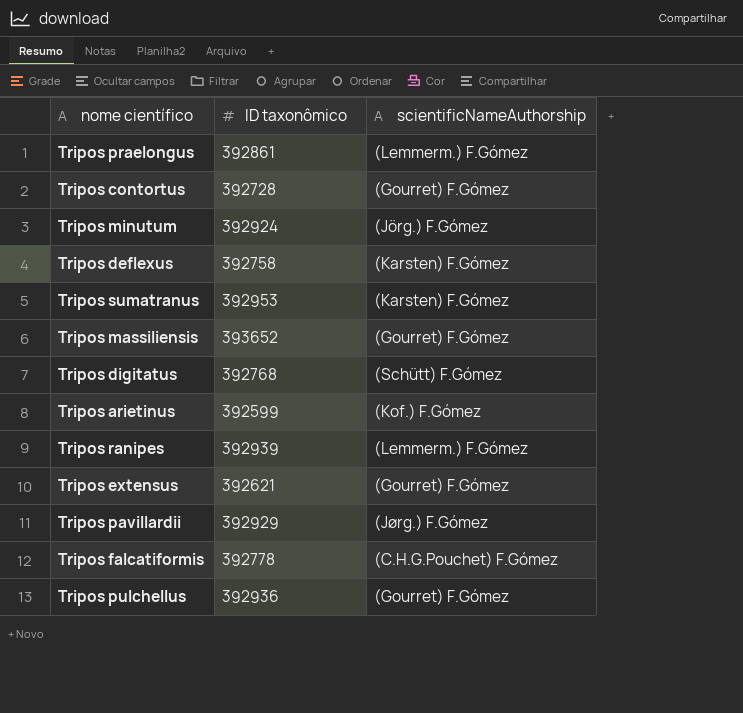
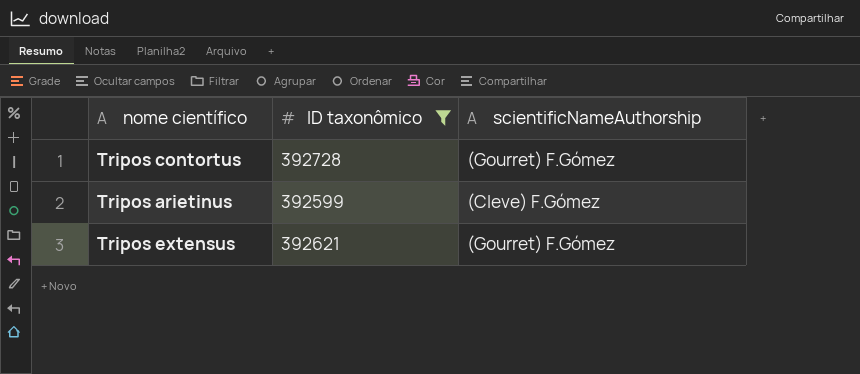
filter: none -> ID taxonômico <= 392728
Tripos arietinus | scientificNameAuthorship: (Kof.) F.Gómez -> (Cleve) F.Gómez

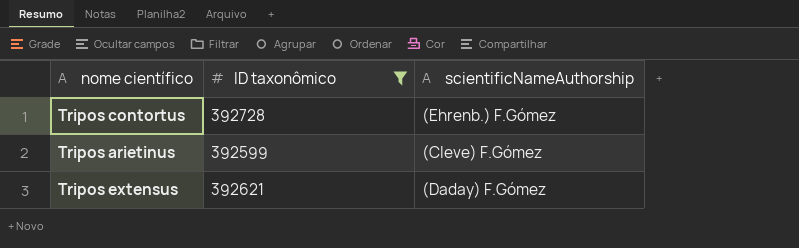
Tripos contortus | scientificNameAuthorship: (Gourret) F.Gómez -> (Ehrenb.) F.Gómez
Tripos extensus | scientificNameAuthorship: (Gourret) F.Gómez -> (Daday) F.Gómez

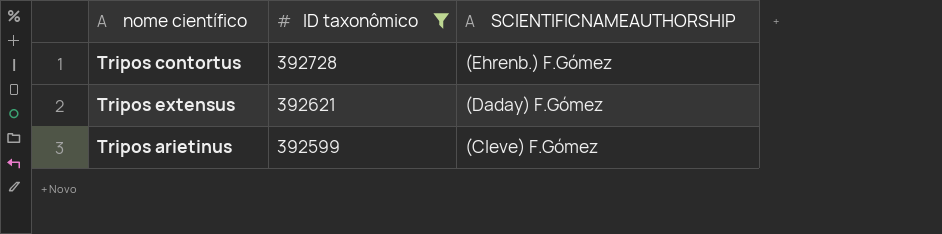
row order: none -> ID taxonômico descending
column name: scientificNameAuthorship -> SCIENTIFICNAMEAUTHORSHIP

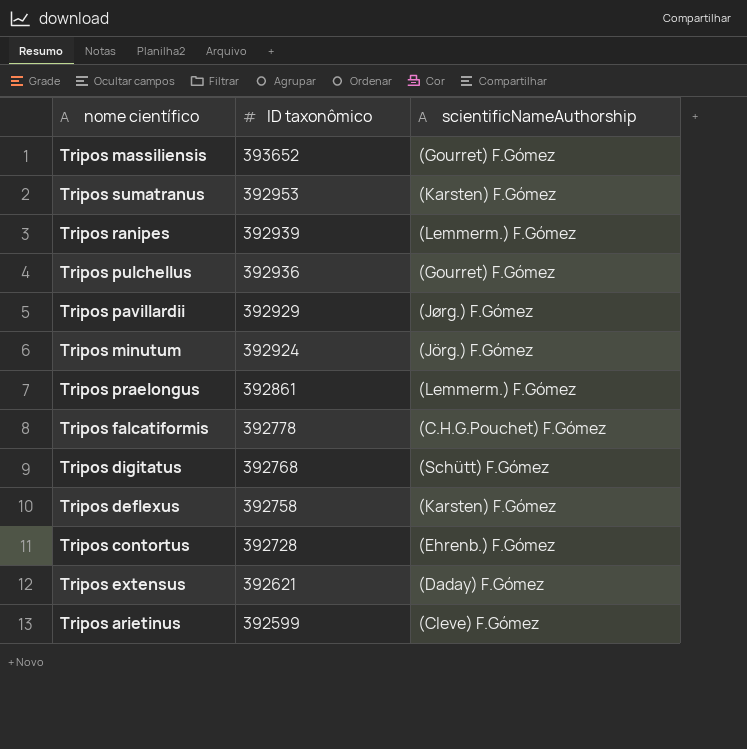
filter: ID taxonômico <= 392728 -> none
column name: SCIENTIFICNAMEAUTHORSHIP -> scientificNameAuthorship

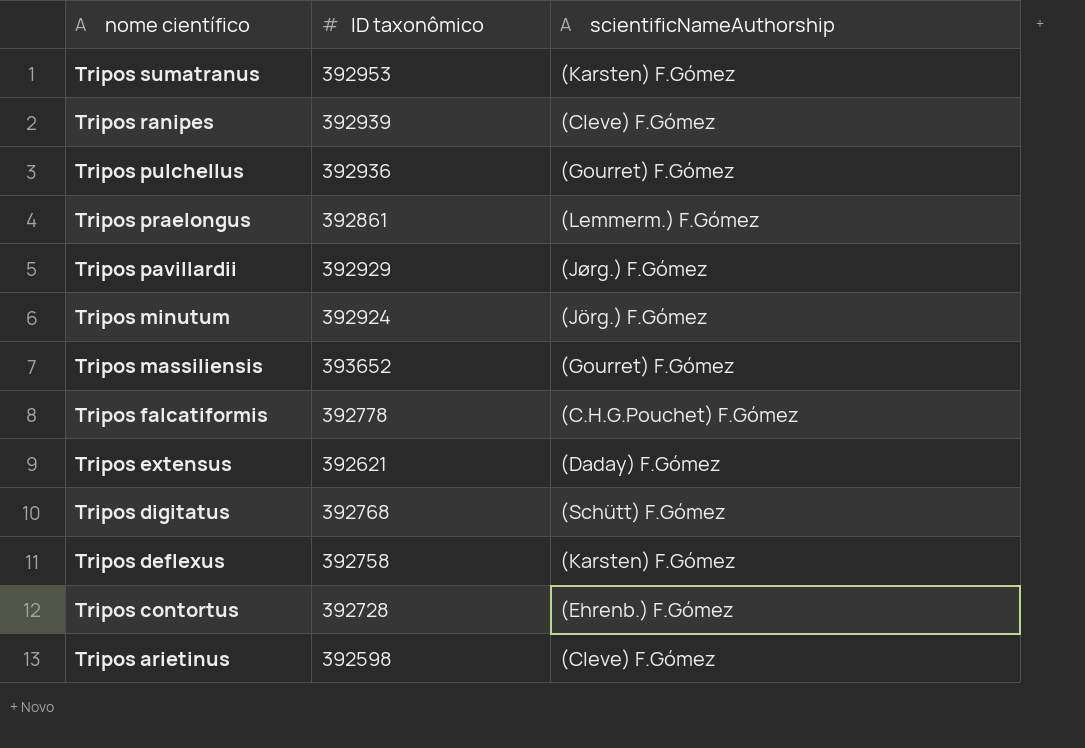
row order: ID taxonômico descending -> nome científico descending
Tripos ranipes | scientificNameAuthorship: (Lemmerm.) F.Gómez -> (Cleve) F.Gómez
Tripos arietinus | ID taxonômico: 392599 -> 392598

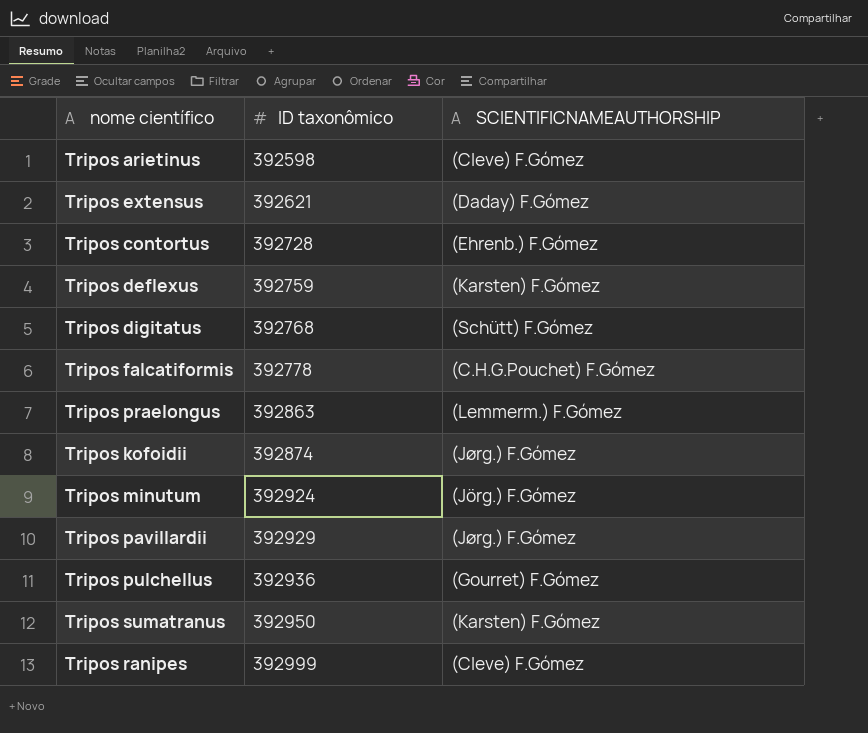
row order: nome científico descending -> ID taxonômico ascending
column name: scientificNameAuthorship -> SCIENTIFICNAMEAUTHORSHIP
row Tripos massiliensis: 393652 | (Gourret) F.Gómez -> none
Tripos deflexus | ID taxonômico: 392758 -> 392759
Tripos praelongus | ID taxonômico: 392861 -> 392863
row Tripos kofoidii: none -> 392874 | (Jørg.) F.Gómez
Tripos sumatranus | ID taxonômico: 392953 -> 392950
Tripos ranipes | ID taxonômico: 392939 -> 392999

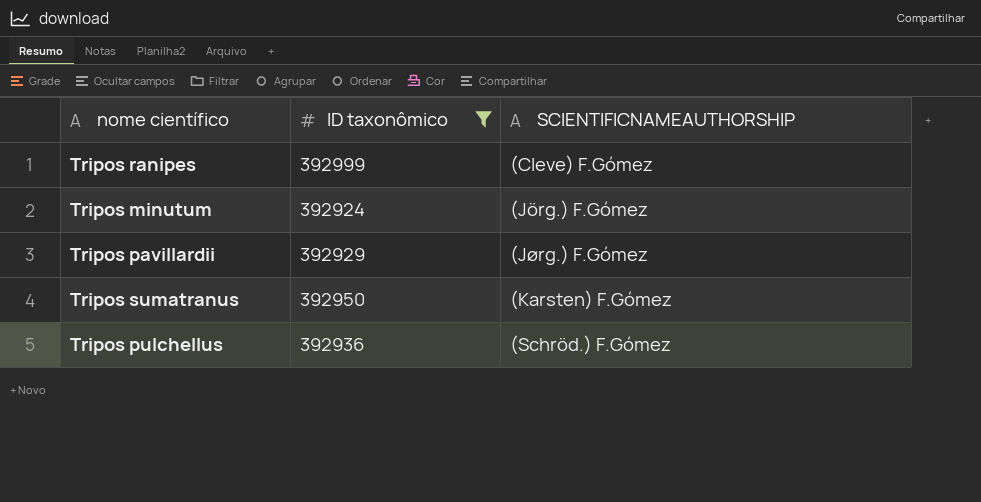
filter: none -> ID taxonômico >= 392924
row order: ID taxonômico ascending -> SCIENTIFICNAMEAUTHORSHIP ascending
Tripos pulchellus | SCIENTIFICNAMEAUTHORSHIP: (Gourret) F.Gómez -> (Schröd.) F.Gómez

